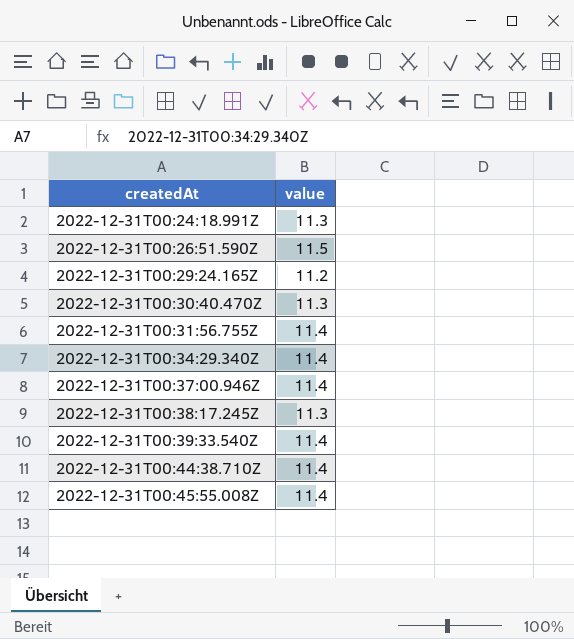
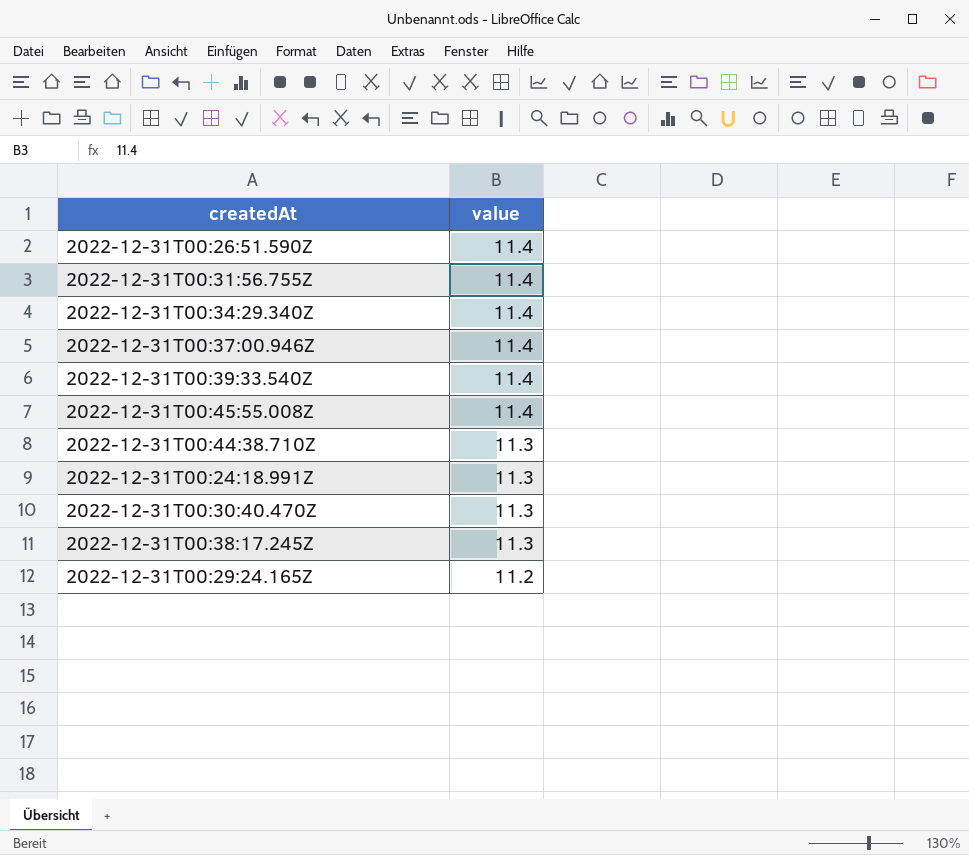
row order: createdAt ascending -> value descending
2022-12-31T00:26:51.590Z | value: 11.5 -> 11.4
2022-12-31T00:44:38.710Z | value: 11.4 -> 11.3

